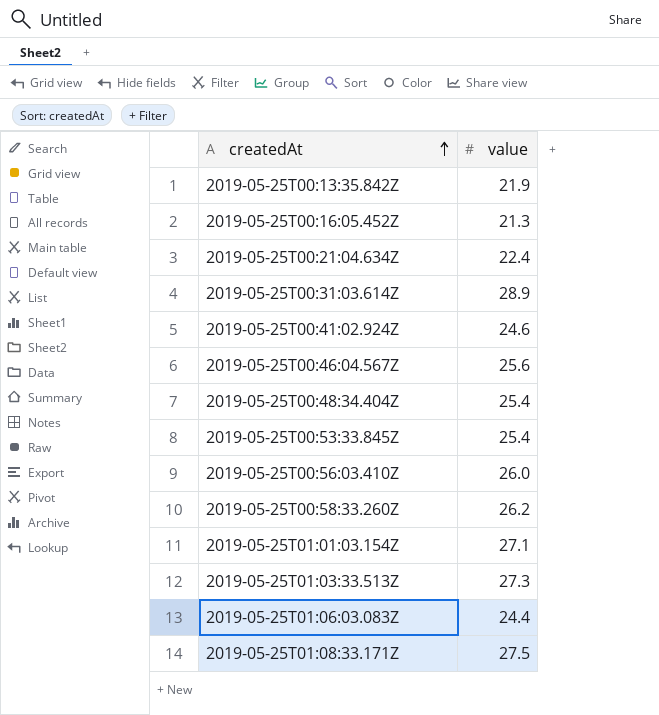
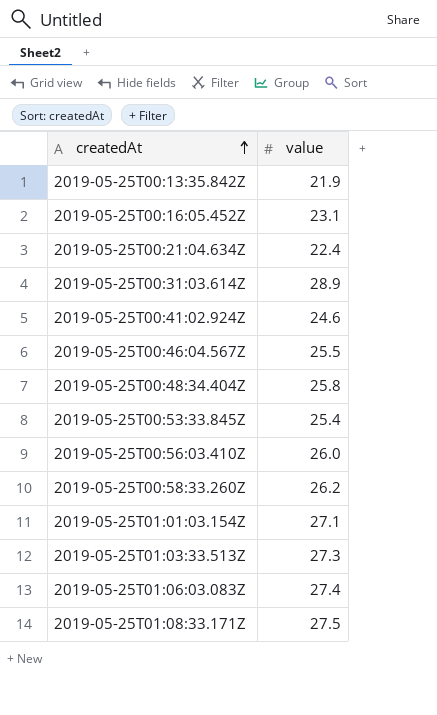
2019-05-25T00:16:05.452Z | value: 21.3 -> 23.1
2019-05-25T00:46:04.567Z | value: 25.6 -> 25.5
2019-05-25T00:48:34.404Z | value: 25.4 -> 25.8
2019-05-25T01:06:03.083Z | value: 24.4 -> 27.4

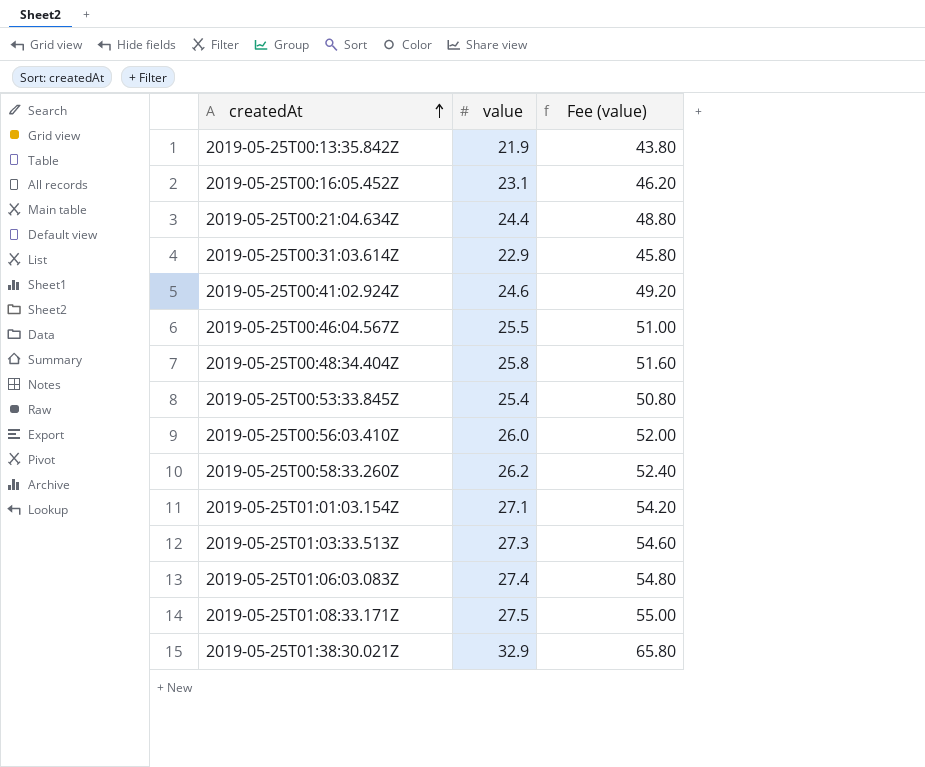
column Fee (value) | formula: none -> [value] * 2
2019-05-25T00:21:04.634Z | value: 22.4 -> 24.4
2019-05-25T00:31:03.614Z | value: 28.9 -> 22.9
row 2019-05-25T01:38:30.021Z: none -> 32.9 | 65.80

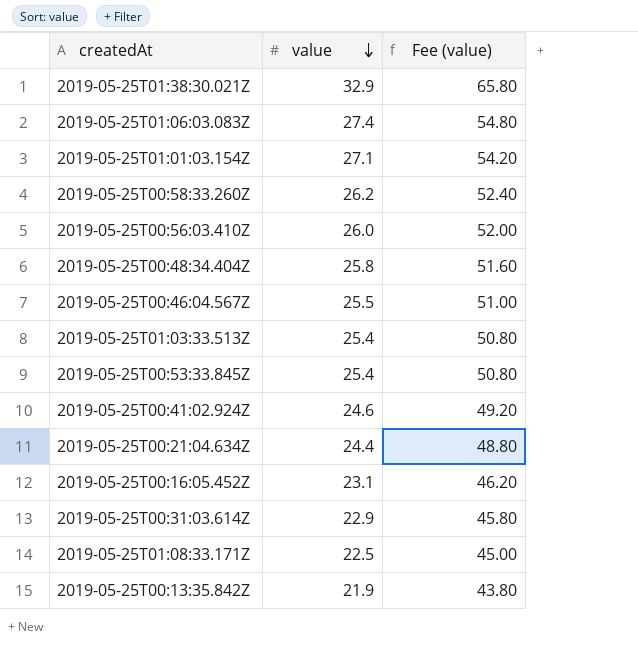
row order: createdAt ascending -> value descending
2019-05-25T01:03:33.513Z | value: 27.3 -> 25.4
2019-05-25T01:03:33.513Z | Fee (value): 54.60 -> 50.80
2019-05-25T01:08:33.171Z | value: 27.5 -> 22.5
2019-05-25T01:08:33.171Z | Fee (value): 55.00 -> 45.00

